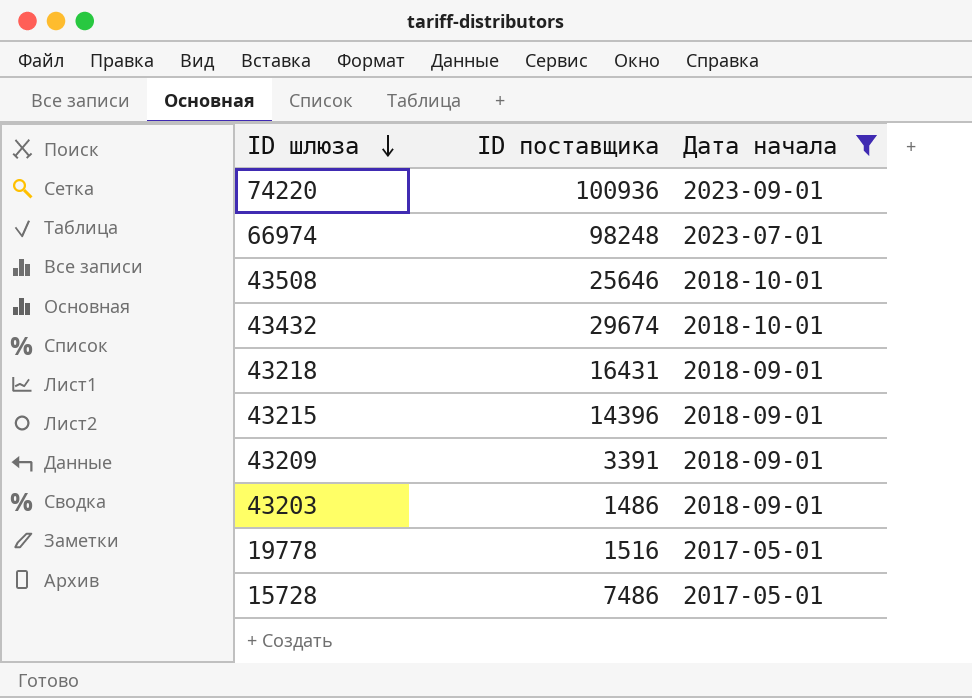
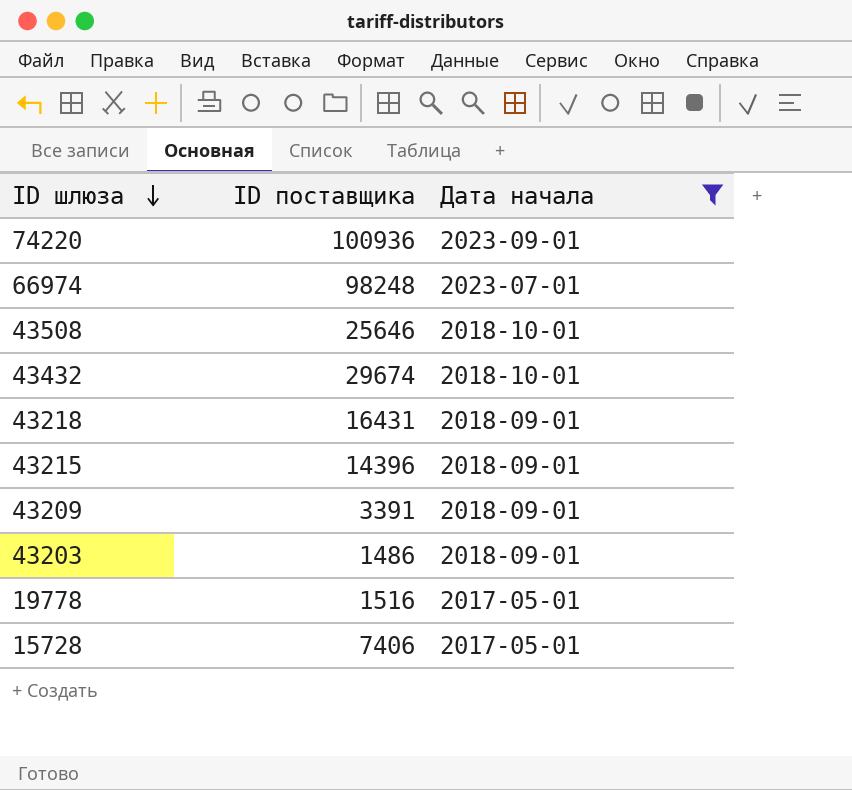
15728 | ID поставщика: 7486 -> 7406

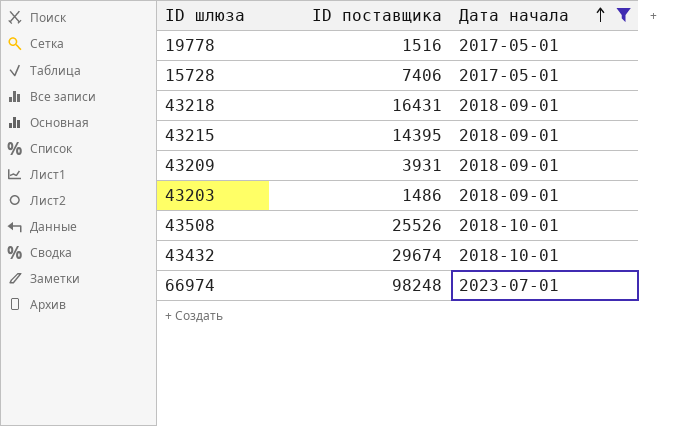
row order: ID шлюза descending -> Дата начала ascending
row 74220: 100936 | 2023-09-01 -> none
43215 | ID поставщика: 14396 -> 14395
43209 | ID поставщика: 3391 -> 3931
43508 | ID поставщика: 25646 -> 25526

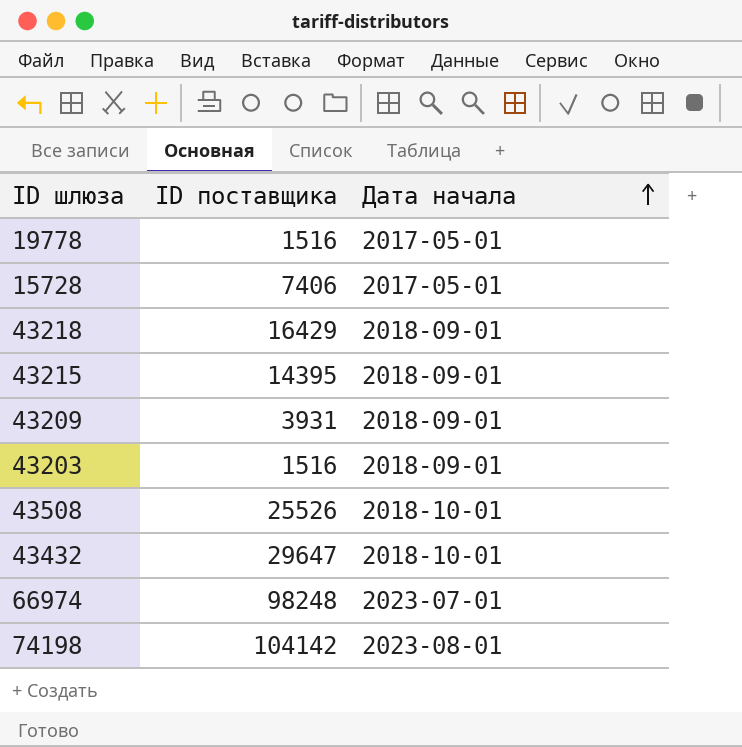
filter: Дата начала != 2023-08-01 -> none
43218 | ID поставщика: 16431 -> 16429
43203 | ID поставщика: 1486 -> 1516
43432 | ID поставщика: 29674 -> 29647

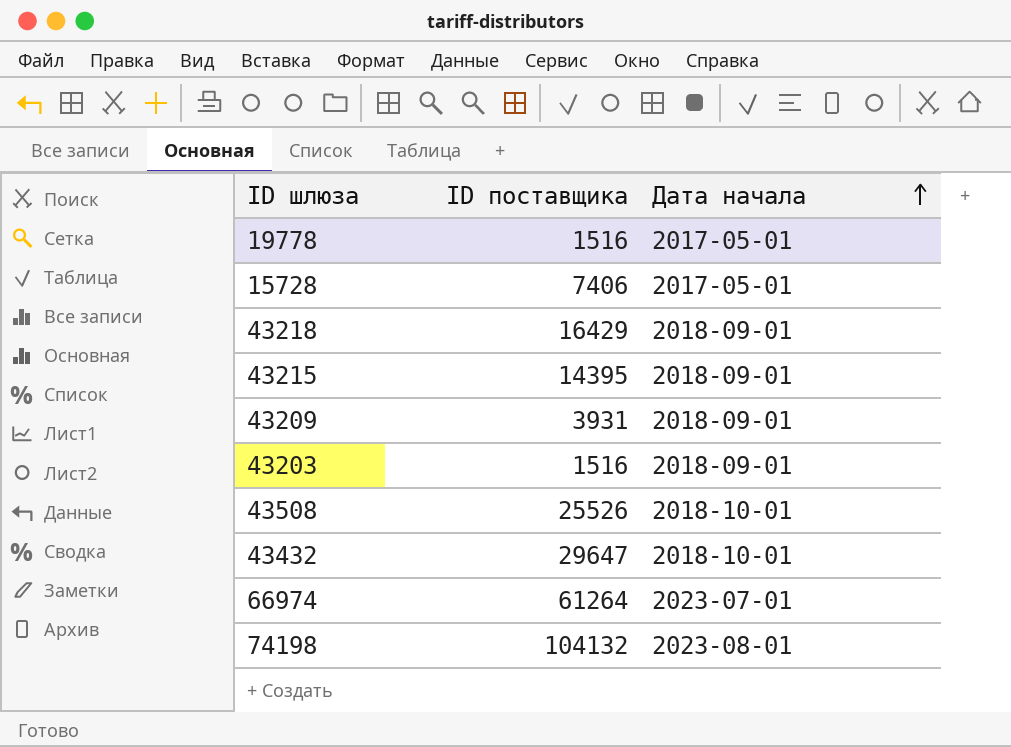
66974 | ID поставщика: 98248 -> 61264
74198 | ID поставщика: 104142 -> 104132

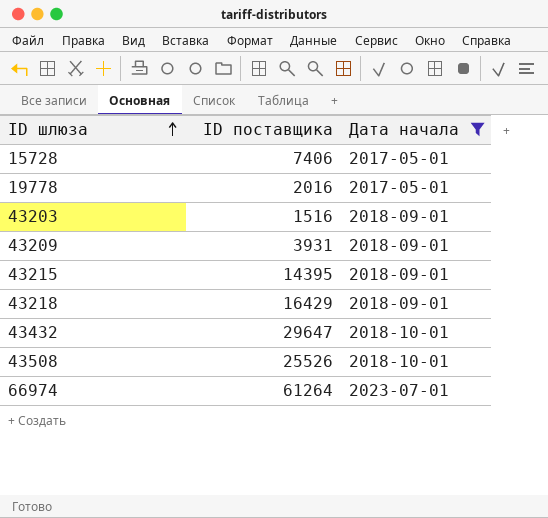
filter: none -> Дата начала != 2023-08-01
row order: Дата начала ascending -> ID шлюза ascending
19778 | ID поставщика: 1516 -> 2016

